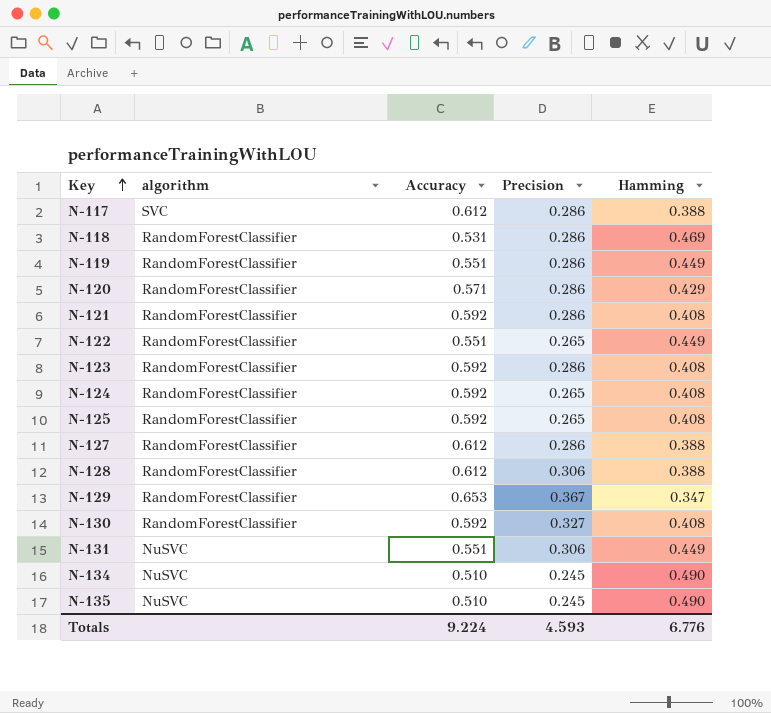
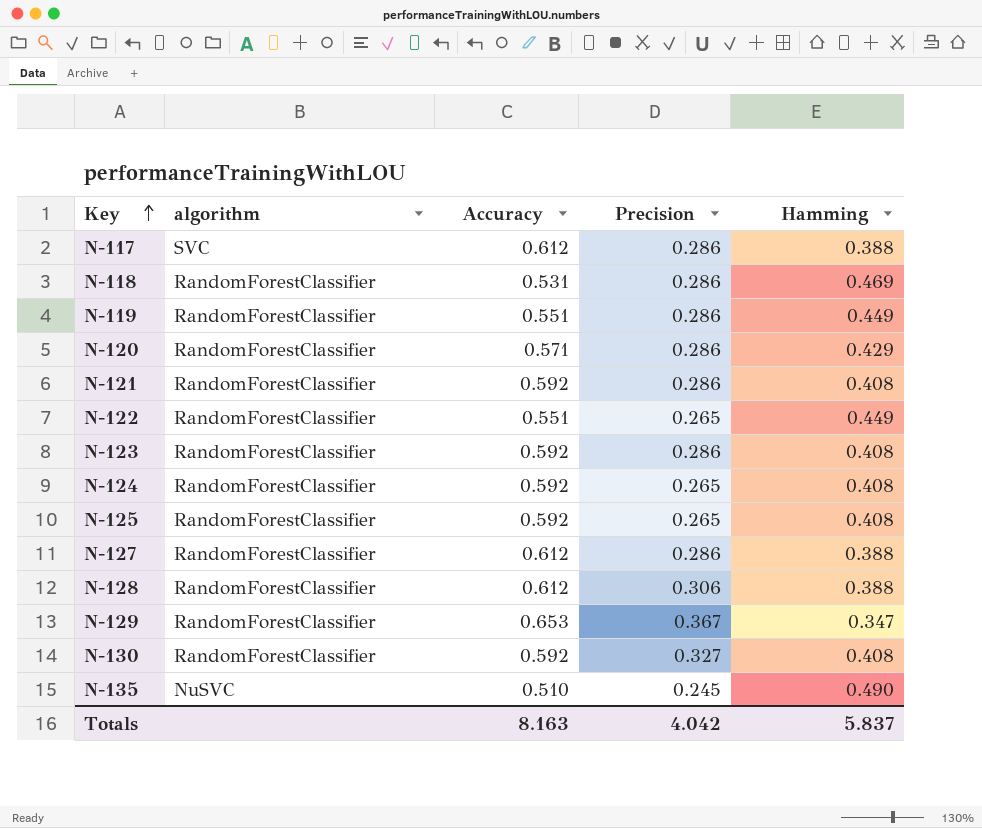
row N-131: NuSVC | 0.551 | 0.306 | 0.449 -> none
row N-134: NuSVC | 0.510 | 0.245 | 0.490 -> none
Totals | Accuracy: 9.224 -> 8.163
Totals | Precision: 4.593 -> 4.042
Totals | Hamming: 6.776 -> 5.837

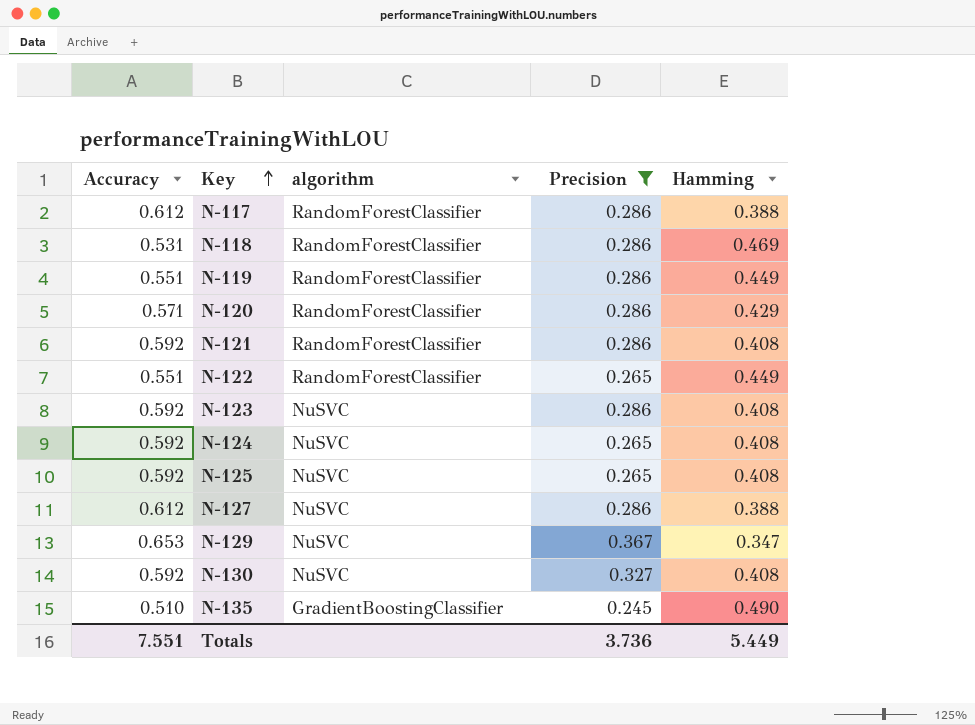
filter: none -> Precision != 0.306
column Accuracy | position: 3 -> 1
N-117 | algorithm: SVC -> RandomForestClassifier
N-123 | algorithm: RandomForestClassifier -> NuSVC
N-124 | algorithm: RandomForestClassifier -> NuSVC
N-125 | algorithm: RandomForestClassifier -> NuSVC
N-127 | algorithm: RandomForestClassifier -> NuSVC
N-129 | algorithm: RandomForestClassifier -> NuSVC
N-130 | algorithm: RandomForestClassifier -> NuSVC
N-135 | algorithm: NuSVC -> GradientBoostingClassifier
Totals | Accuracy: 8.163 -> 7.551
Totals | Precision: 4.042 -> 3.736
Totals | Hamming: 5.837 -> 5.449

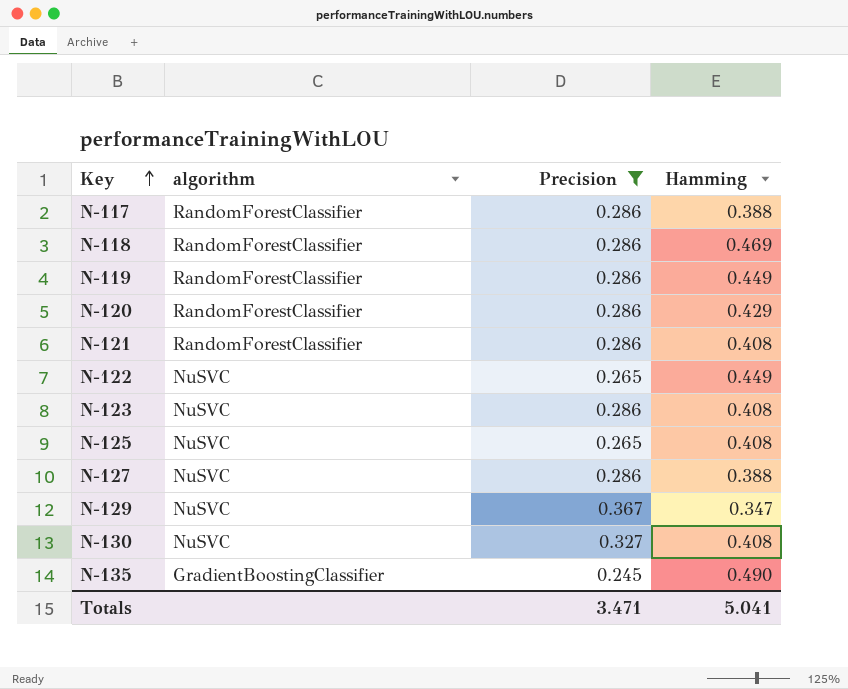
column Accuracy | position: 1 -> none
row N-124: 0.592 | NuSVC | 0.265 | 0.408 -> none
N-122 | algorithm: RandomForestClassifier -> NuSVC
Totals | Precision: 3.736 -> 3.471
Totals | Hamming: 5.449 -> 5.041

